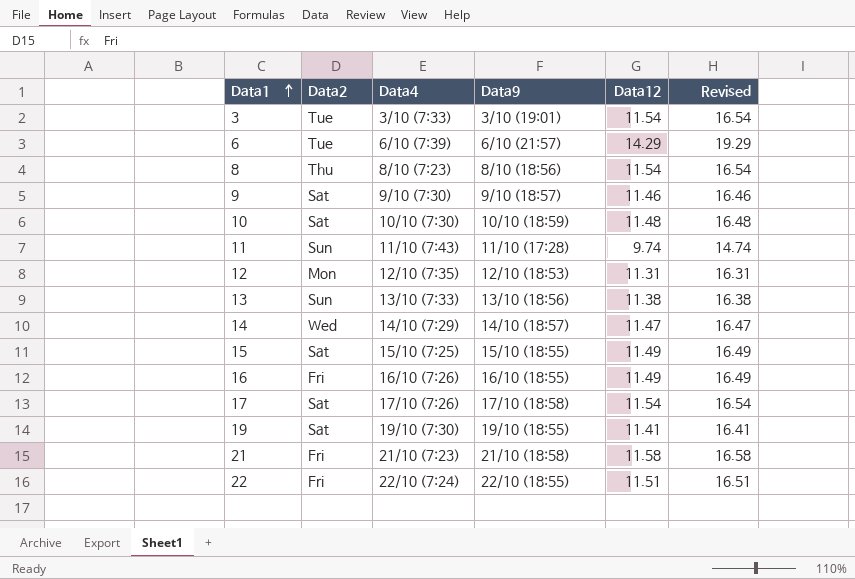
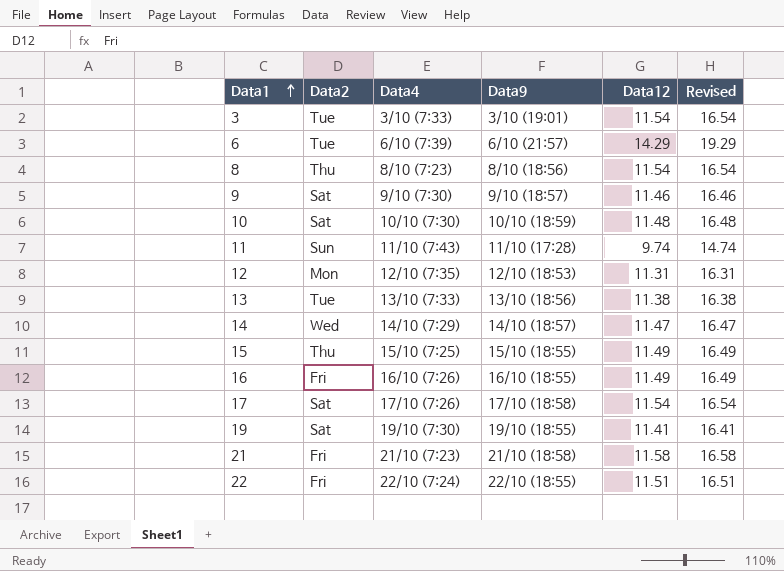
13 | Data2: Sun -> Tue
15 | Data2: Sat -> Thu

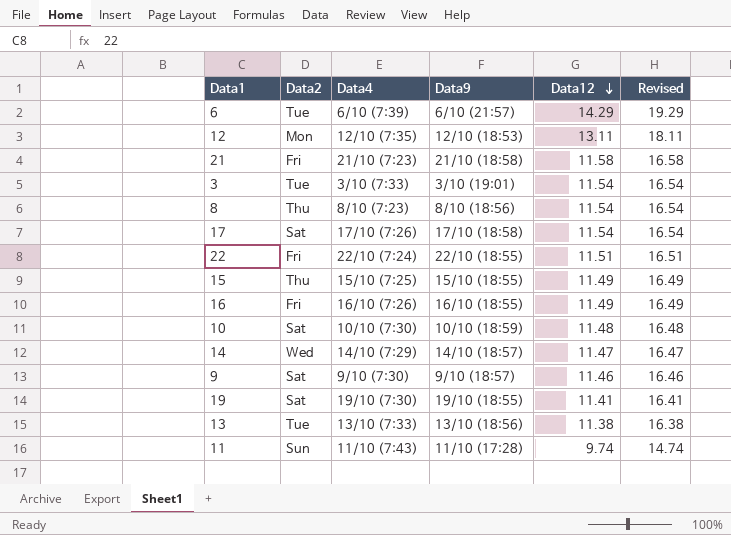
row order: Data1 ascending -> Data12 descending
12 | Data12: 11.31 -> 13.11
12 | Revised: 16.31 -> 18.11

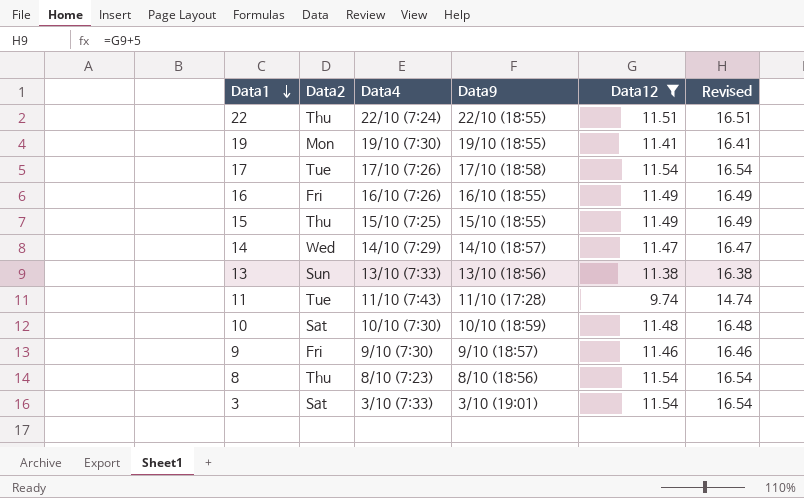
filter: none -> Data12 <= 11.54
row order: Data12 descending -> Data1 descending
22 | Data2: Fri -> Thu
19 | Data2: Sat -> Mon
17 | Data2: Sat -> Tue
13 | Data2: Tue -> Sun
11 | Data2: Sun -> Tue
9 | Data2: Sat -> Fri
3 | Data2: Tue -> Sat

